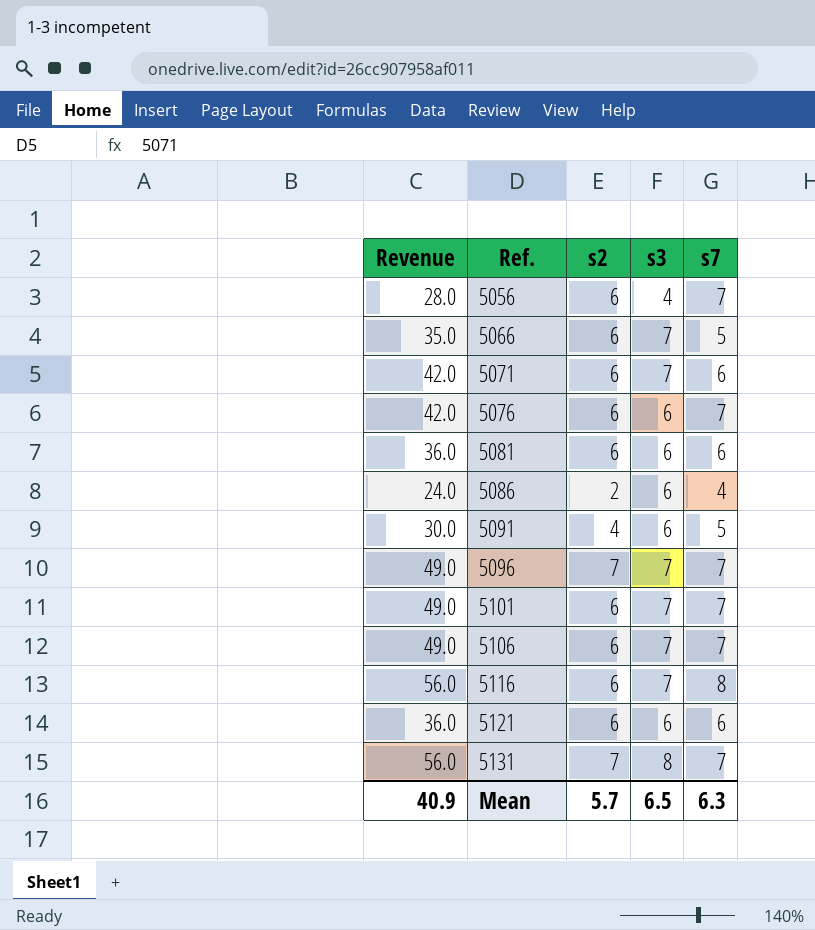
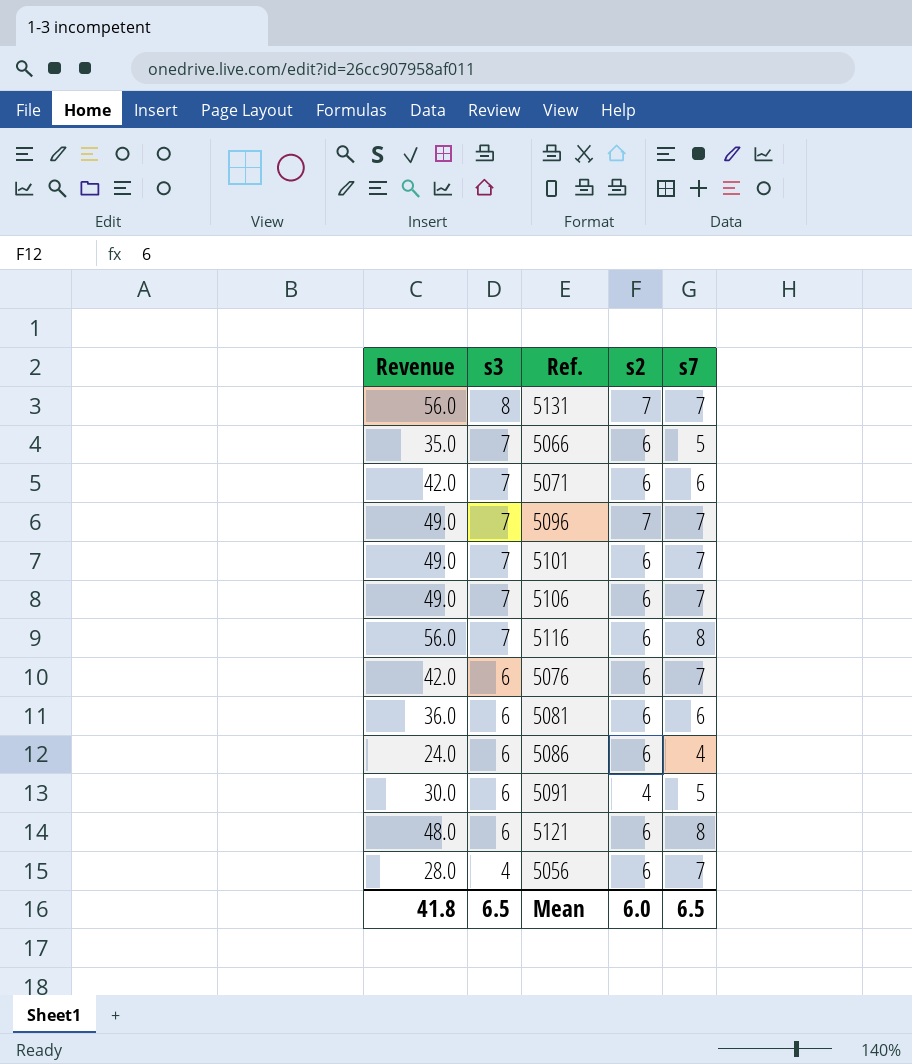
row order: Ref. ascending -> s3 descending
column s3 | position: 4 -> 2
5086 | s2: 2 -> 6
5121 | Revenue: 36.0 -> 48.0
5121 | s7: 6 -> 8
Mean | Revenue: 40.9 -> 41.8
Mean | s2: 5.7 -> 6.0
Mean | s7: 6.3 -> 6.5

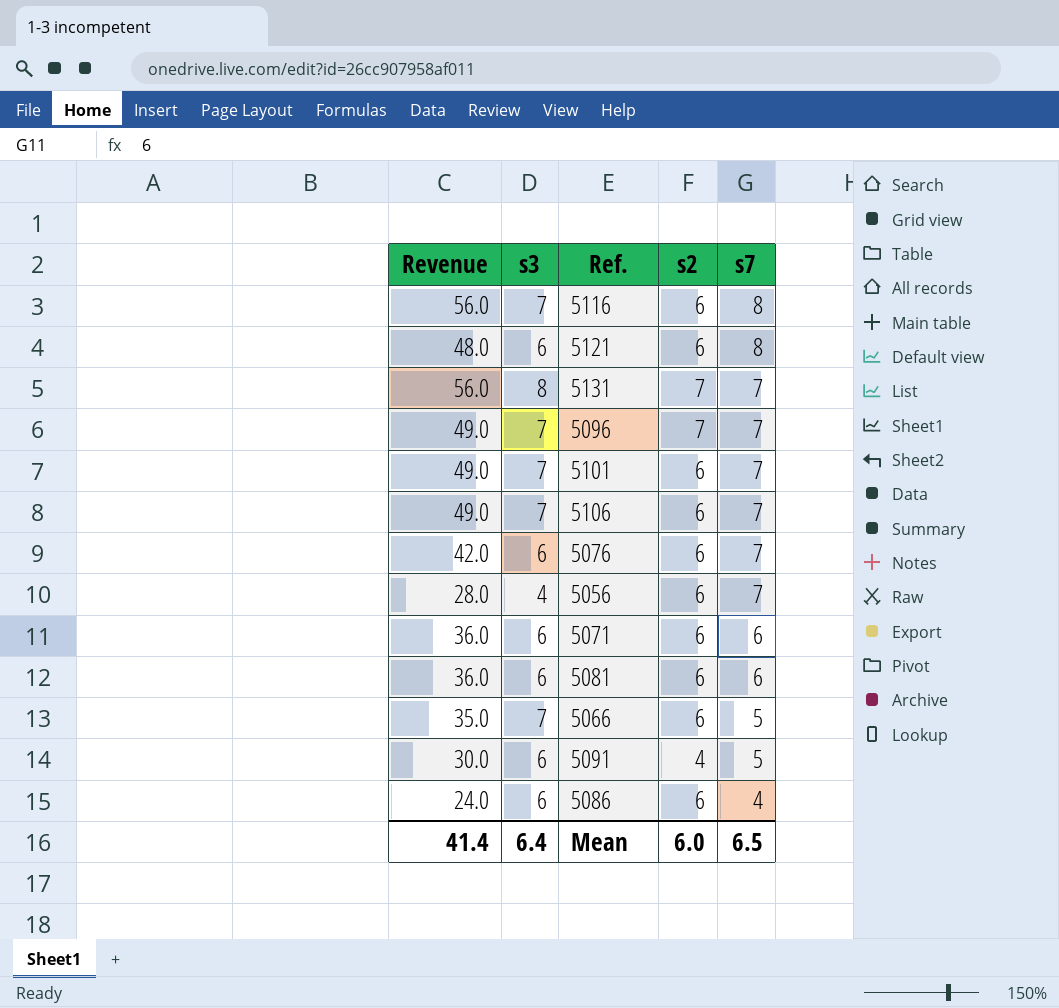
row order: s3 descending -> s7 descending
5071 | Revenue: 42.0 -> 36.0
5071 | s3: 7 -> 6
Mean | Revenue: 41.8 -> 41.4
Mean | s3: 6.5 -> 6.4

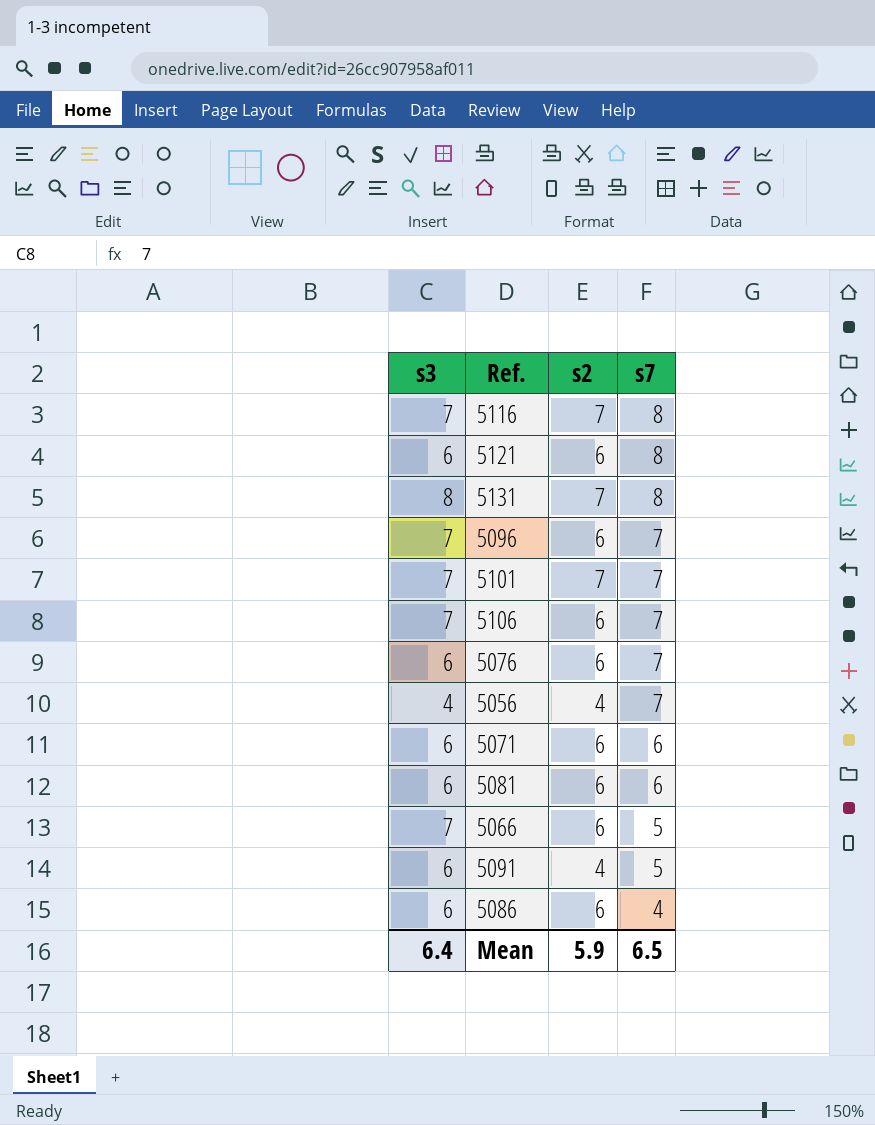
column Revenue | formula: [s3] * [s7] -> none
5116 | s2: 6 -> 7
5131 | s7: 7 -> 8
5096 | s2: 7 -> 6
5101 | s2: 6 -> 7
5056 | s2: 6 -> 4
Mean | s2: 6.0 -> 5.9

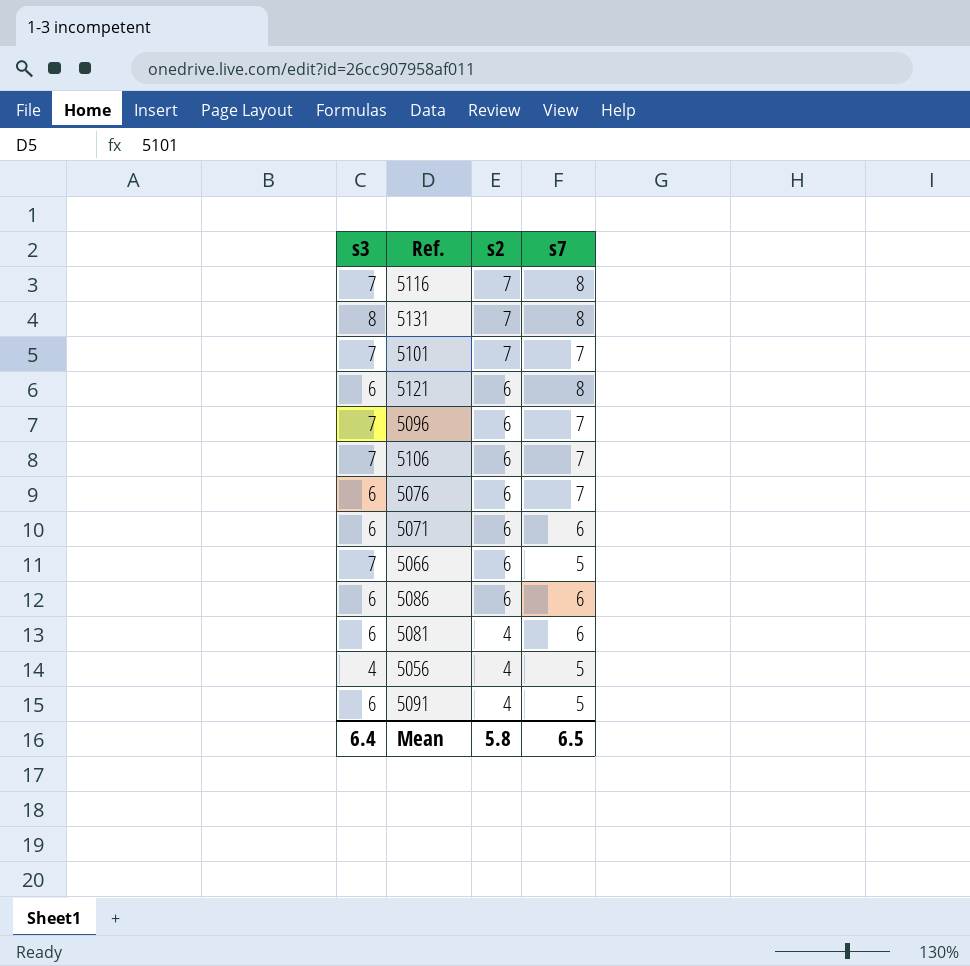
row order: s7 descending -> s2 descending
5086 | s7: 4 -> 6
5081 | s2: 6 -> 4
5056 | s7: 7 -> 5
Mean | s2: 5.9 -> 5.8

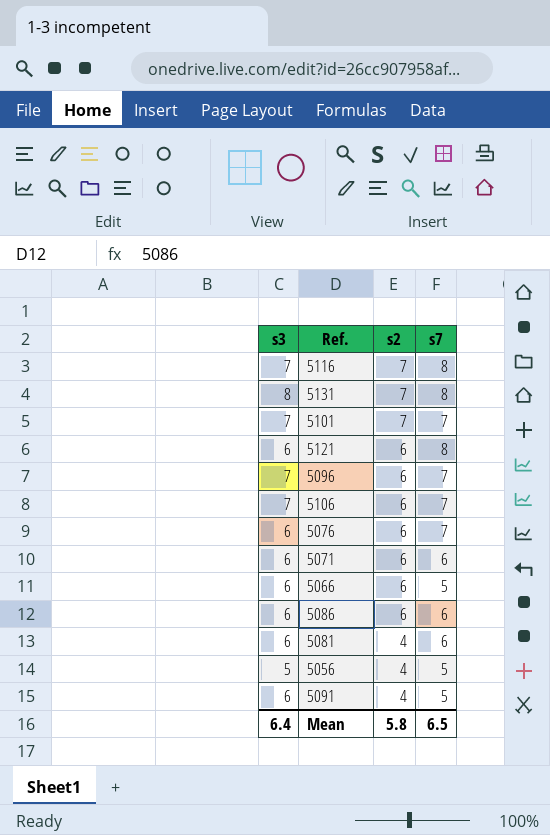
5066 | s3: 7 -> 6
5056 | s3: 4 -> 5

